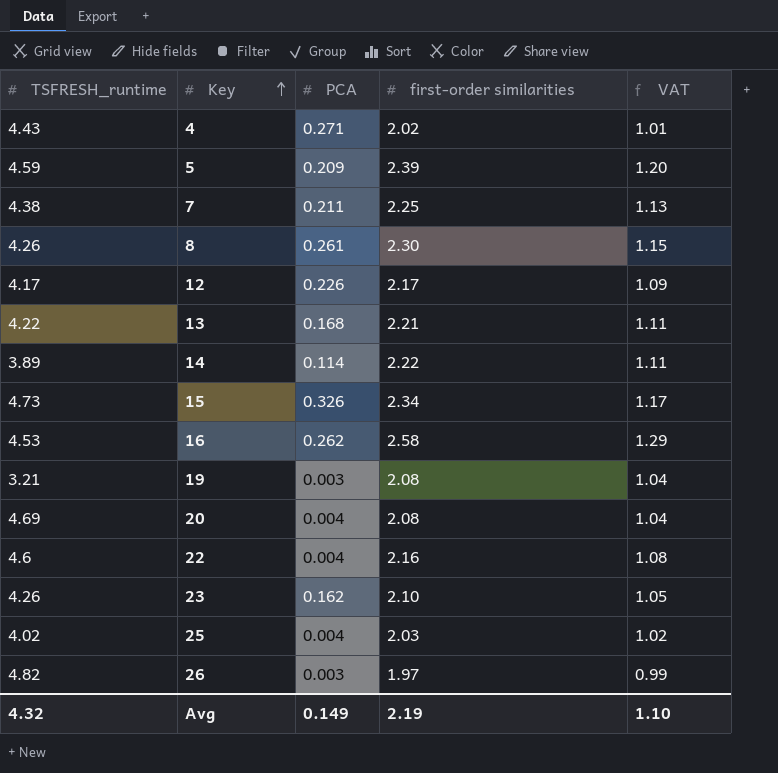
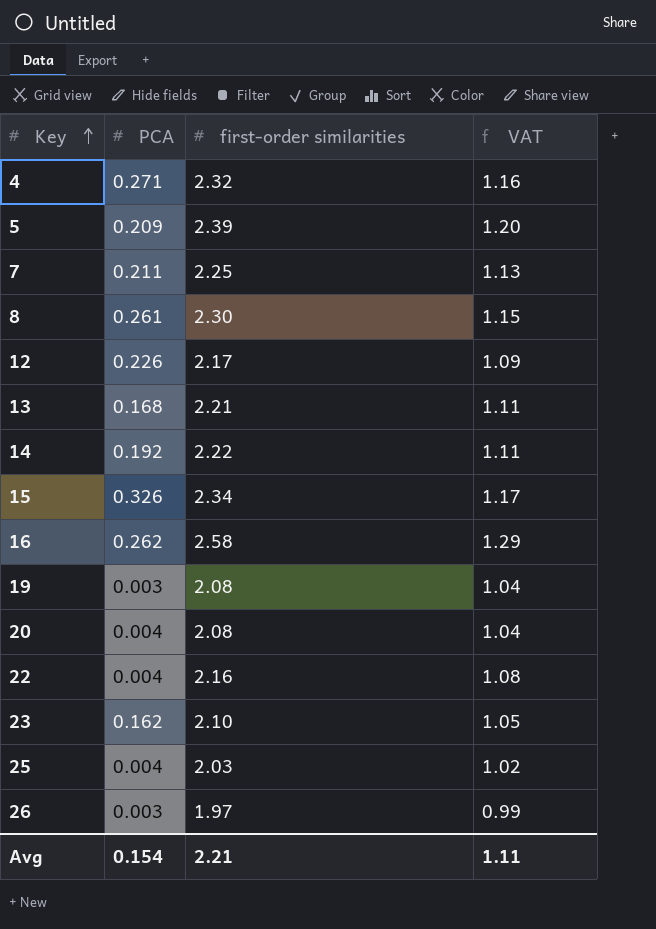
column TSFRESH_runtime | position: 1 -> none
4 | first-order similarities: 2.02 -> 2.32
4 | VAT: 1.01 -> 1.16
14 | PCA: 0.114 -> 0.192
Avg | PCA: 0.149 -> 0.154
Avg | first-order similarities: 2.19 -> 2.21
Avg | VAT: 1.10 -> 1.11

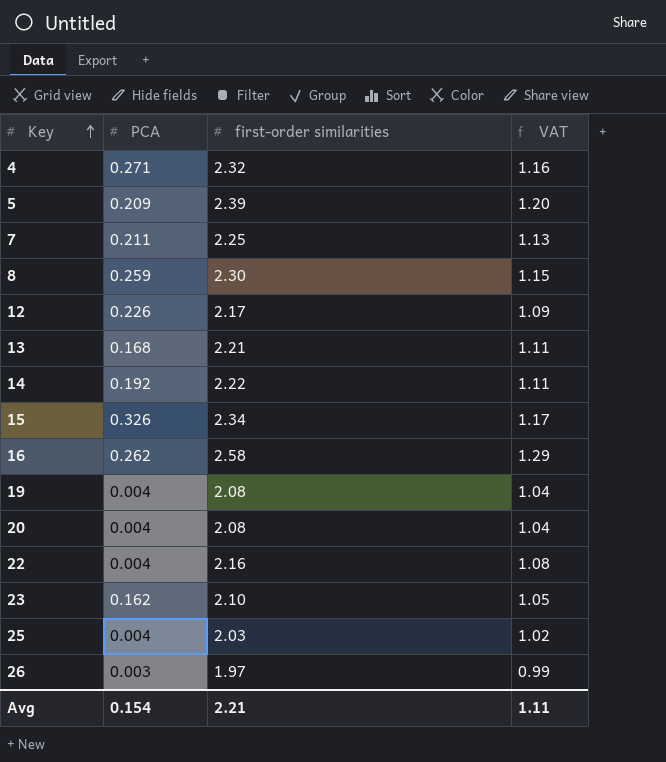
8 | PCA: 0.261 -> 0.259
19 | PCA: 0.003 -> 0.004

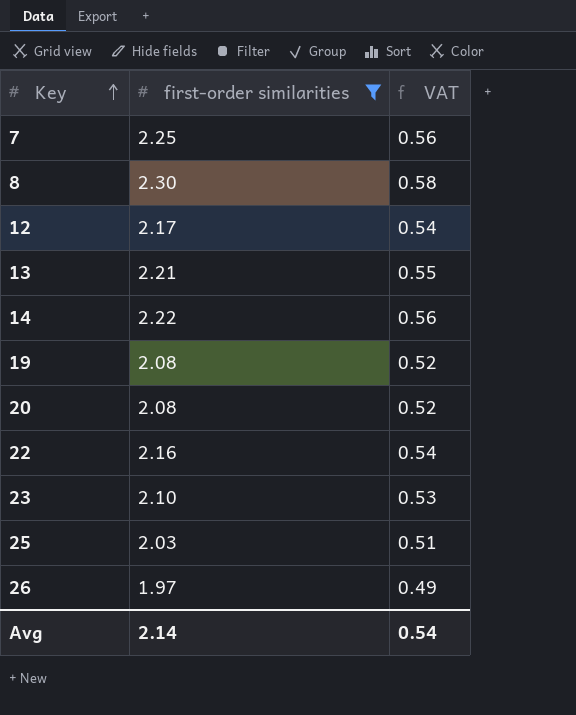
filter: none -> first-order similarities <= 2.30
column PCA | position: 2 -> none
column VAT | formula: [first-order similarities] * 0.5 -> [first-order similarities] * 0.25
Avg | first-order similarities: 2.21 -> 2.14
Avg | VAT: 1.11 -> 0.54

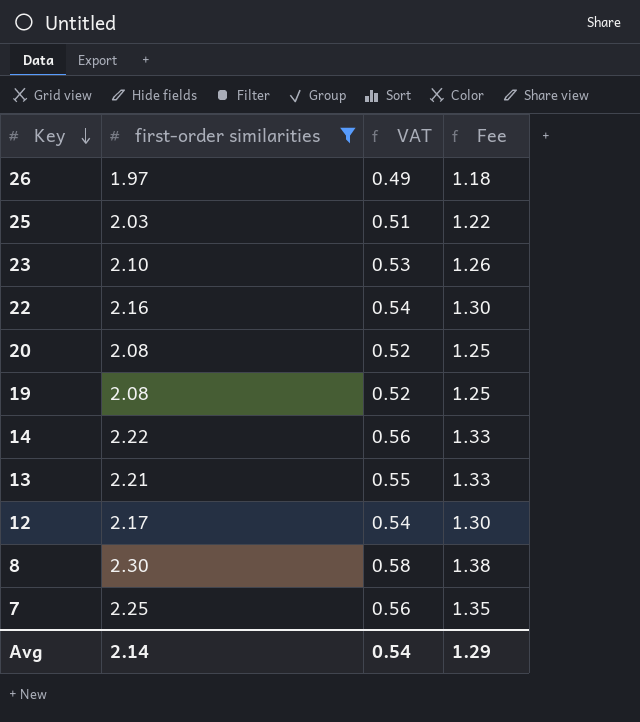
row order: Key ascending -> Key descending
column Fee | formula: none -> [first-order similarities] * 0.6

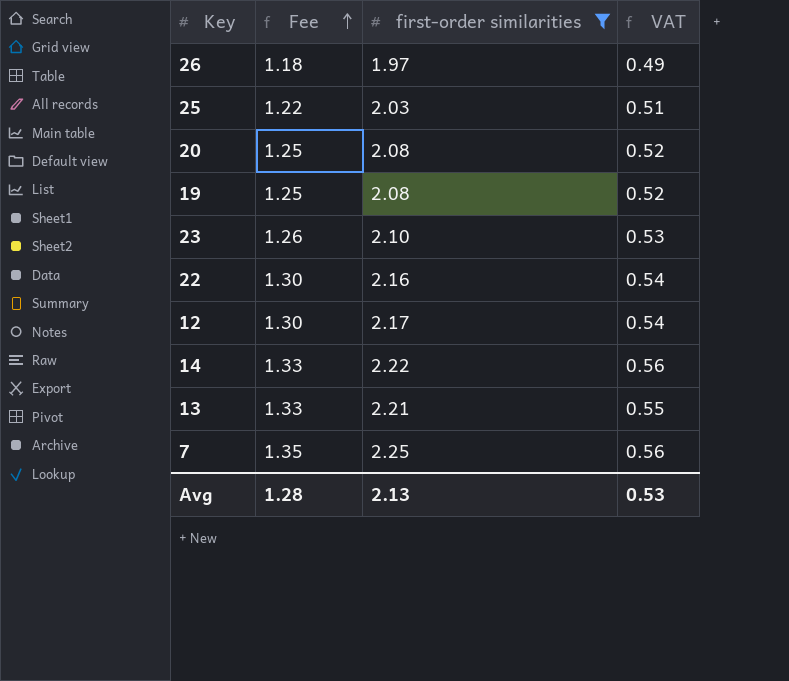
row order: Key descending -> Fee ascending
column Fee | position: 4 -> 2
row 8: 2.30 | 0.58 | 1.38 -> none
Avg | Fee: 1.29 -> 1.28
Avg | first-order similarities: 2.14 -> 2.13
Avg | VAT: 0.54 -> 0.53

